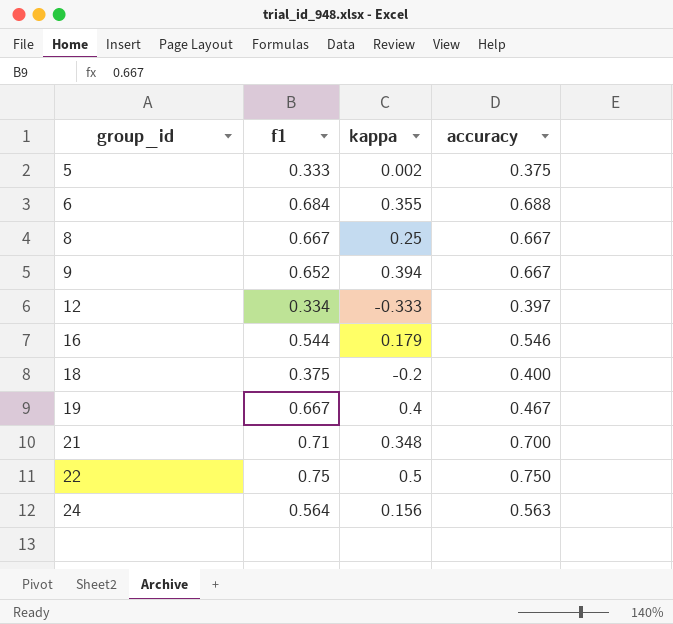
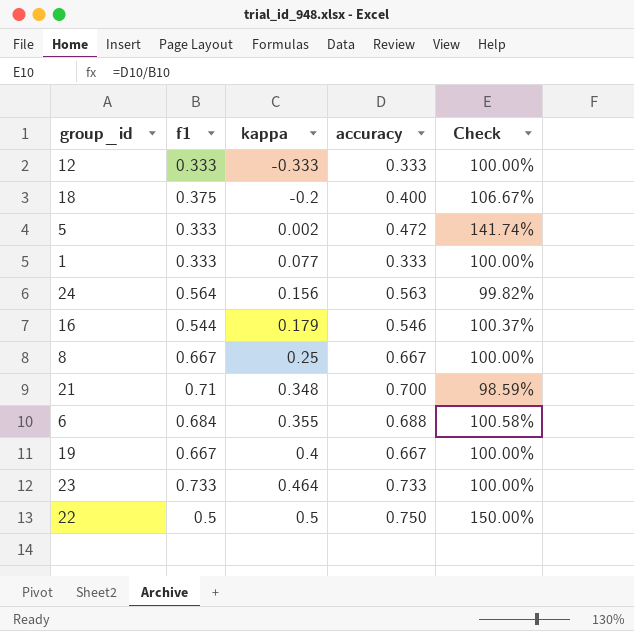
row order: group_id ascending -> kappa ascending
column Check | formula: none -> [accuracy] / [f1]
row 9: 0.652 | 0.394 | 0.667 -> none
12 | f1: 0.334 -> 0.333
12 | accuracy: 0.397 -> 0.333
5 | accuracy: 0.375 -> 0.472
row 1: none -> 0.333 | 0.077 | 0.333 | 100.00%
19 | accuracy: 0.467 -> 0.667
row 23: none -> 0.733 | 0.464 | 0.733 | 100.00%
22 | f1: 0.75 -> 0.5

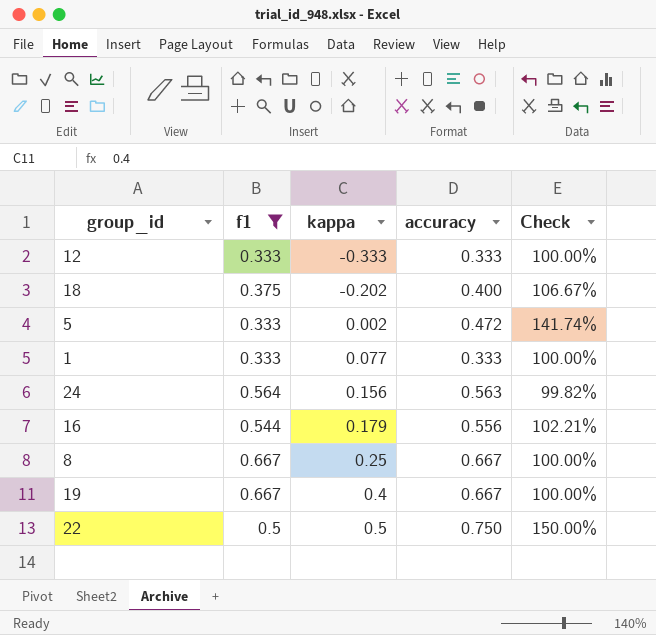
filter: none -> f1 <= 0.667
18 | kappa: -0.2 -> -0.202
16 | accuracy: 0.546 -> 0.556
16 | Check: 100.37% -> 102.21%

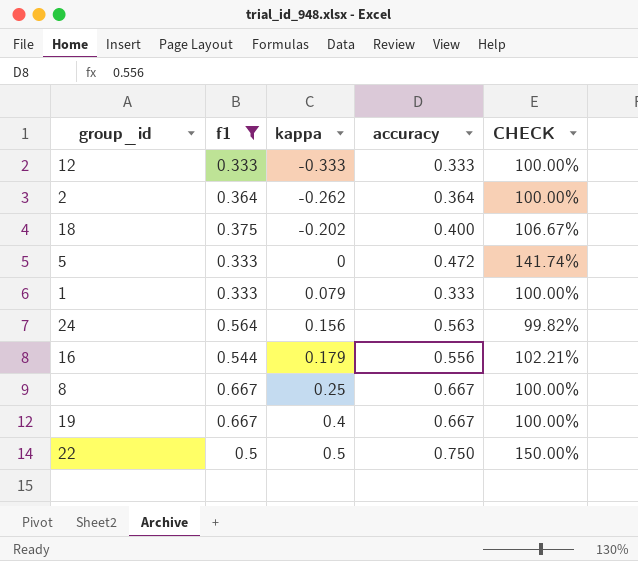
column name: Check -> CHECK
row 2: none -> 0.364 | -0.262 | 0.364 | 100.00%
5 | kappa: 0.002 -> 0
1 | kappa: 0.077 -> 0.079

